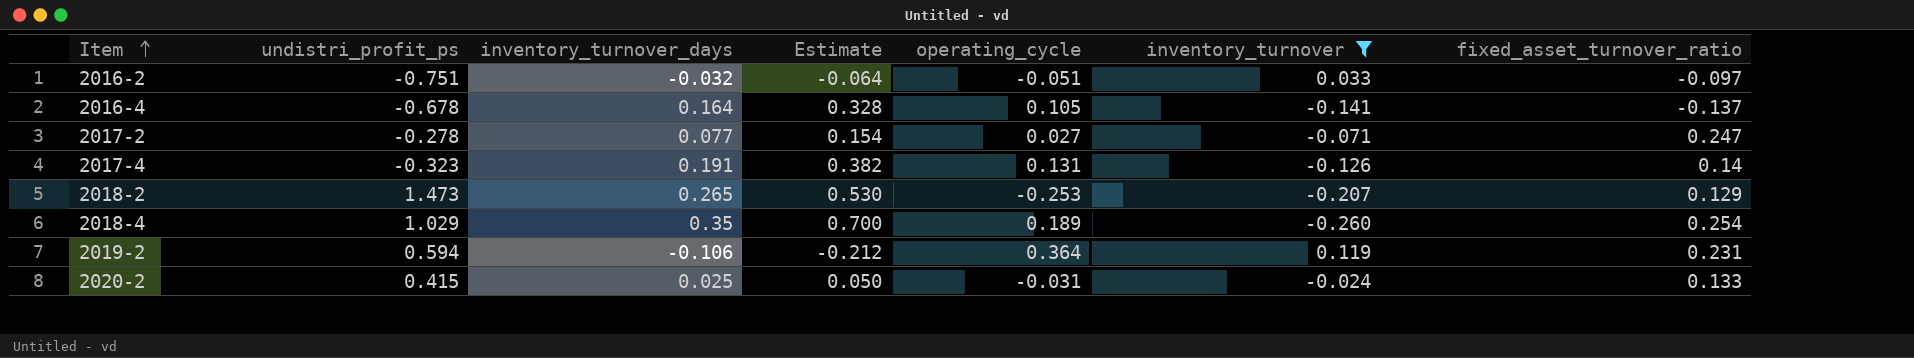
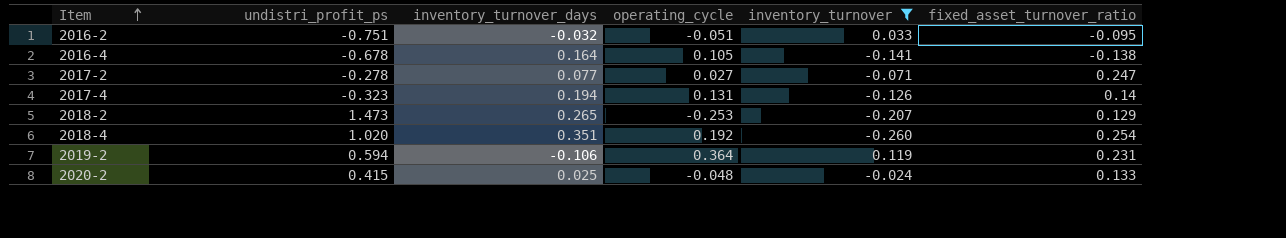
column Estimate | formula: [inventory_turnover_days] * 2 -> none
2016-2 | fixed_asset_turnover_ratio: -0.097 -> -0.095
2016-4 | fixed_asset_turnover_ratio: -0.137 -> -0.138
2017-4 | inventory_turnover_days: 0.191 -> 0.194
2018-4 | undistri_profit_ps: 1.029 -> 1.020
2018-4 | inventory_turnover_days: 0.35 -> 0.351
2018-4 | operating_cycle: 0.189 -> 0.192
2020-2 | operating_cycle: -0.031 -> -0.048

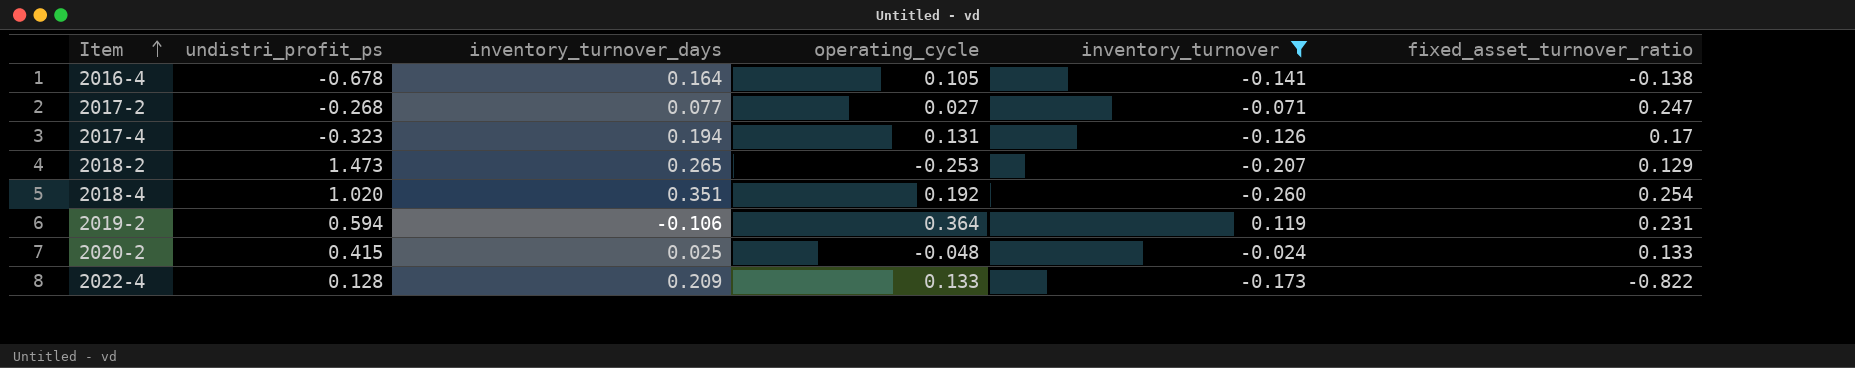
row 2016-2: -0.751 | -0.032 | -0.051 | 0.033 | -0.095 -> none
2017-2 | undistri_profit_ps: -0.278 -> -0.268
2017-4 | fixed_asset_turnover_ratio: 0.14 -> 0.17
row 2022-4: none -> 0.128 | 0.209 | 0.133 | -0.173 | -0.822

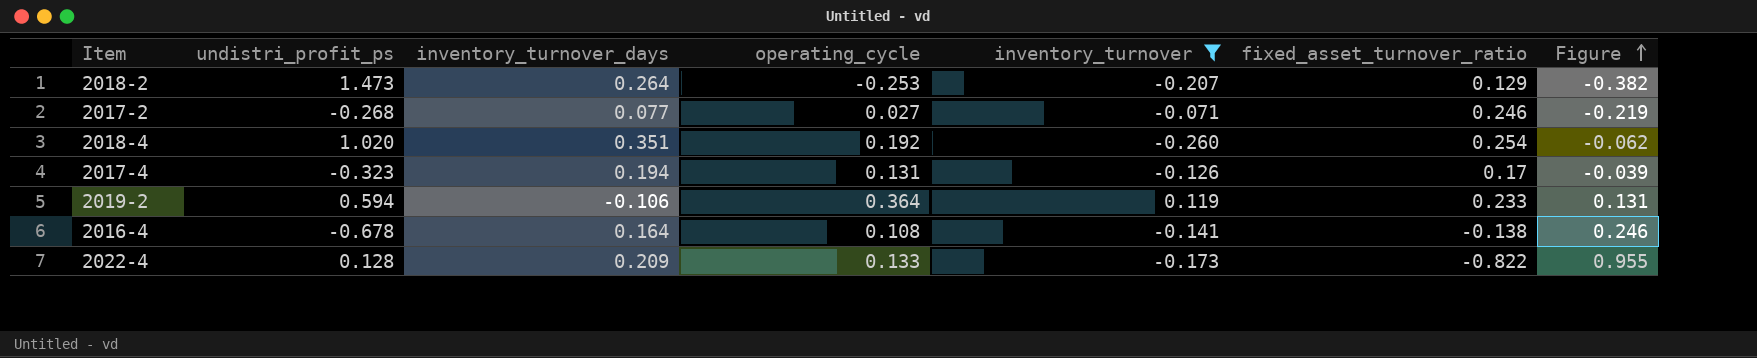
row order: Item ascending -> Figure ascending
column Figure | formula: none -> [operating_cycle] - [fixed_asset_turnover_ratio]
row 2020-2: 0.415 | 0.025 | -0.048 | -0.024 | 0.133 -> none
2018-2 | inventory_turnover_days: 0.265 -> 0.264
2017-2 | fixed_asset_turnover_ratio: 0.247 -> 0.246
2019-2 | fixed_asset_turnover_ratio: 0.231 -> 0.233
2016-4 | operating_cycle: 0.105 -> 0.108

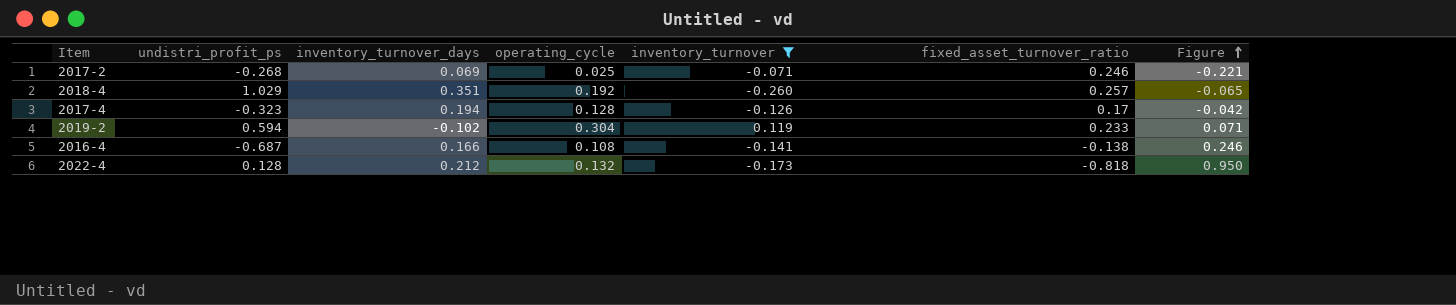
row 2018-2: 1.473 | 0.264 | -0.253 | -0.207 | 0.129 | -0.382 -> none
2017-2 | inventory_turnover_days: 0.077 -> 0.069
2017-2 | operating_cycle: 0.027 -> 0.025
2017-2 | Figure: -0.219 -> -0.221
2018-4 | undistri_profit_ps: 1.020 -> 1.029
2018-4 | fixed_asset_turnover_ratio: 0.254 -> 0.257
2018-4 | Figure: -0.062 -> -0.065
2017-4 | operating_cycle: 0.131 -> 0.128
2017-4 | Figure: -0.039 -> -0.042
2019-2 | inventory_turnover_days: -0.106 -> -0.102
2019-2 | operating_cycle: 0.364 -> 0.304
2019-2 | Figure: 0.131 -> 0.071
2016-4 | undistri_profit_ps: -0.678 -> -0.687
2016-4 | inventory_turnover_days: 0.164 -> 0.166
2022-4 | inventory_turnover_days: 0.209 -> 0.212
2022-4 | operating_cycle: 0.133 -> 0.132
2022-4 | fixed_asset_turnover_ratio: -0.822 -> -0.818
2022-4 | Figure: 0.955 -> 0.950

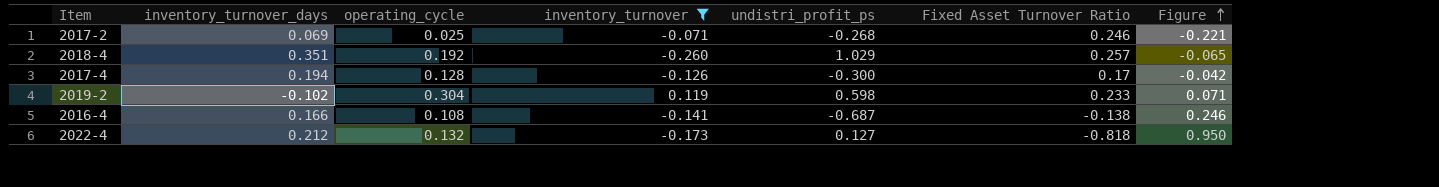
column undistri_profit_ps | position: 2 -> 5
column name: fixed_asset_turnover_ratio -> Fixed Asset Turnover Ratio
2017-4 | undistri_profit_ps: -0.323 -> -0.300
2019-2 | undistri_profit_ps: 0.594 -> 0.598
2022-4 | undistri_profit_ps: 0.128 -> 0.127

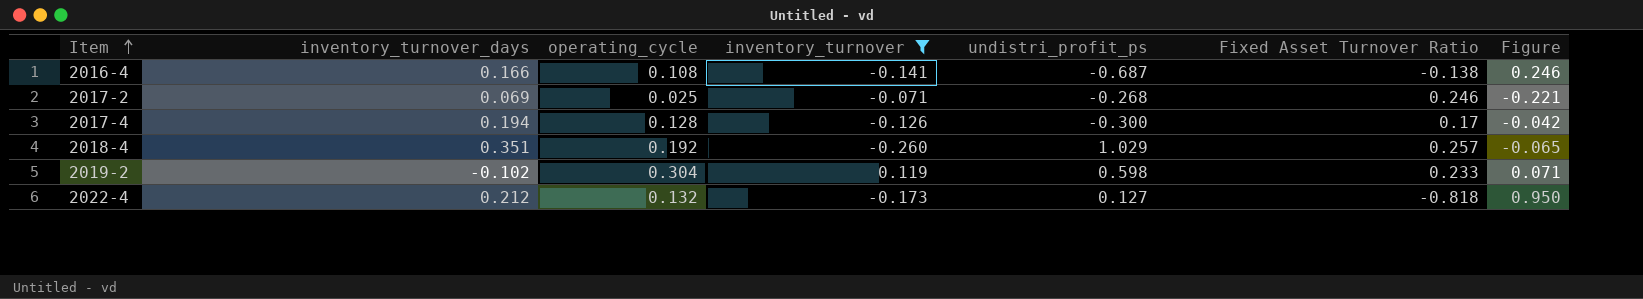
row order: Figure ascending -> Item ascending

